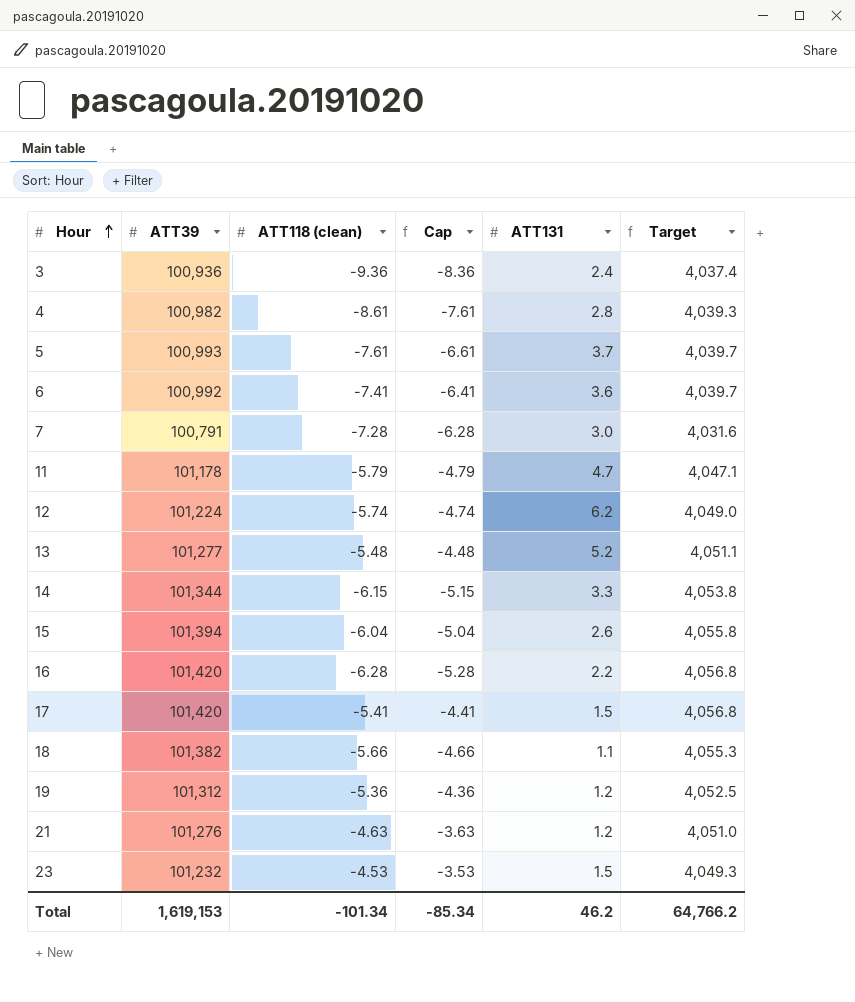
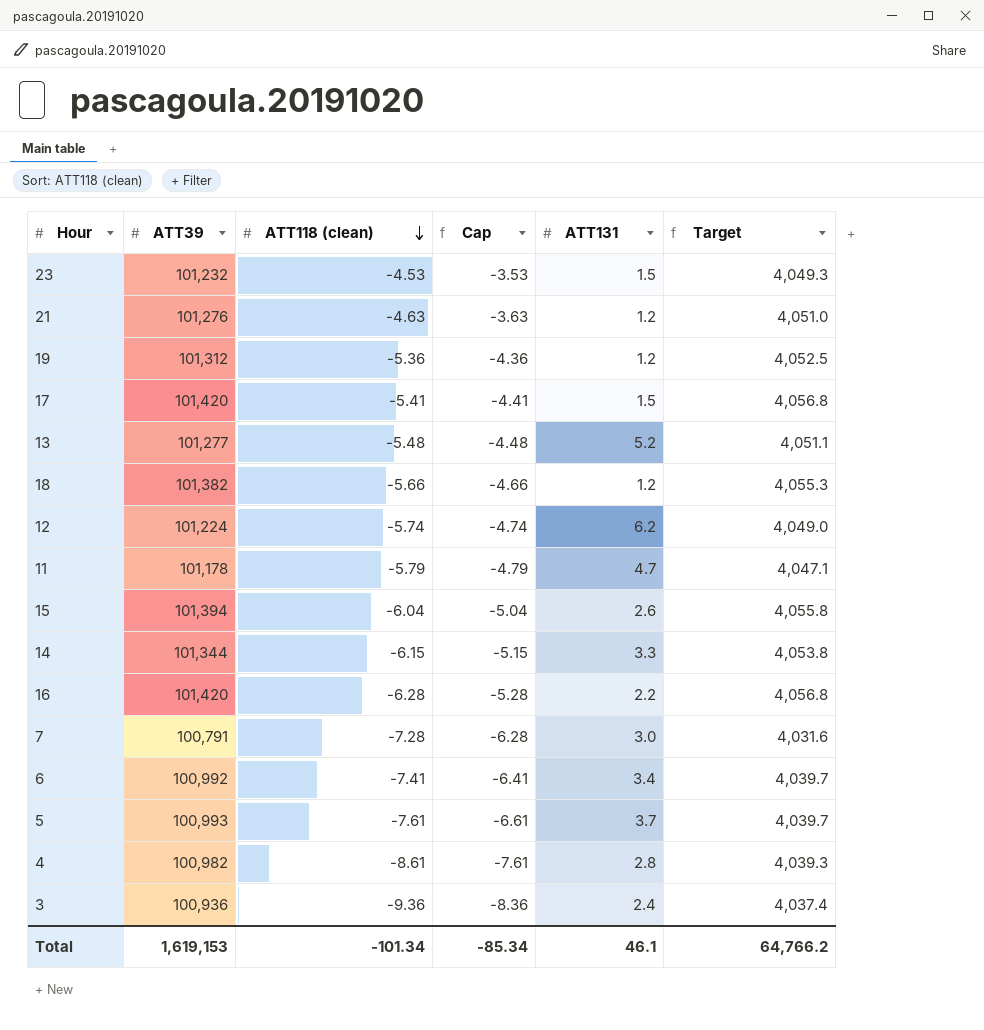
row order: Hour ascending -> ATT118 (clean) descending
18 | ATT131: 1.1 -> 1.2
6 | ATT131: 3.6 -> 3.4
Total | ATT131: 46.2 -> 46.1

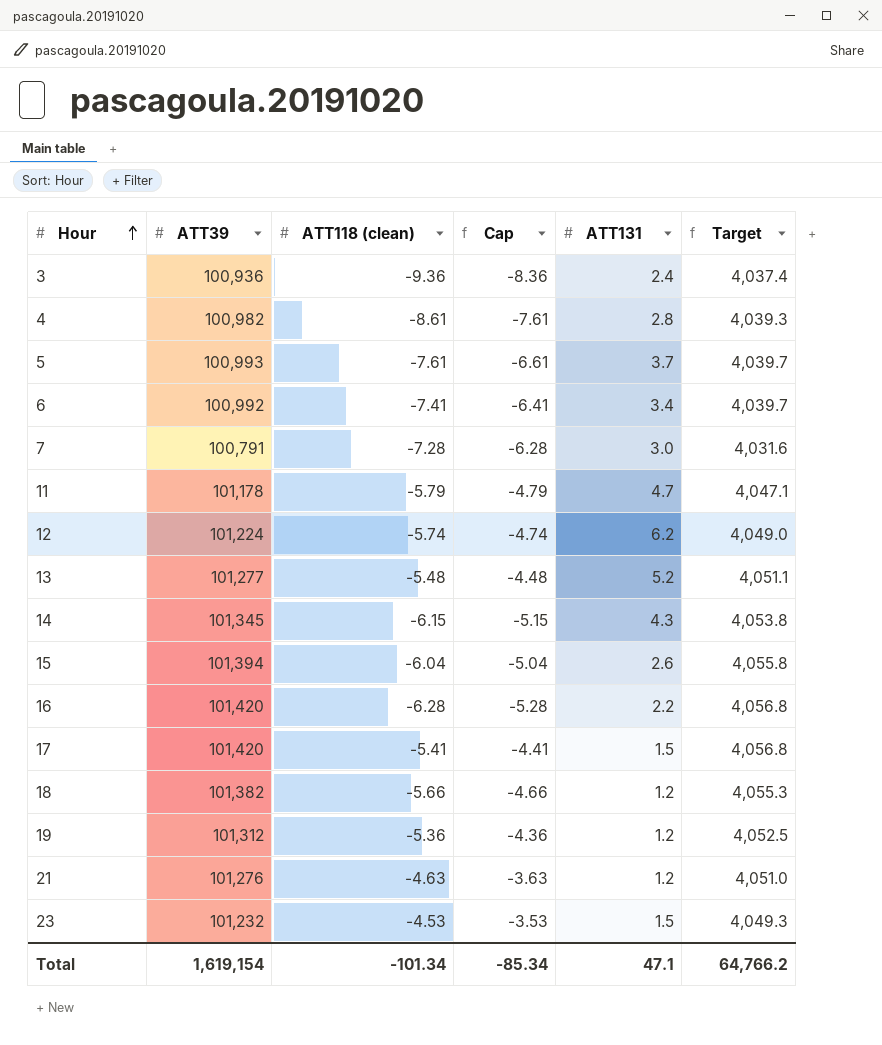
row order: ATT118 (clean) descending -> Hour ascending
14 | ATT39: 101,344 -> 101,345
14 | ATT131: 3.3 -> 4.3
Total | ATT39: 1,619,153 -> 1,619,154
Total | ATT131: 46.1 -> 47.1

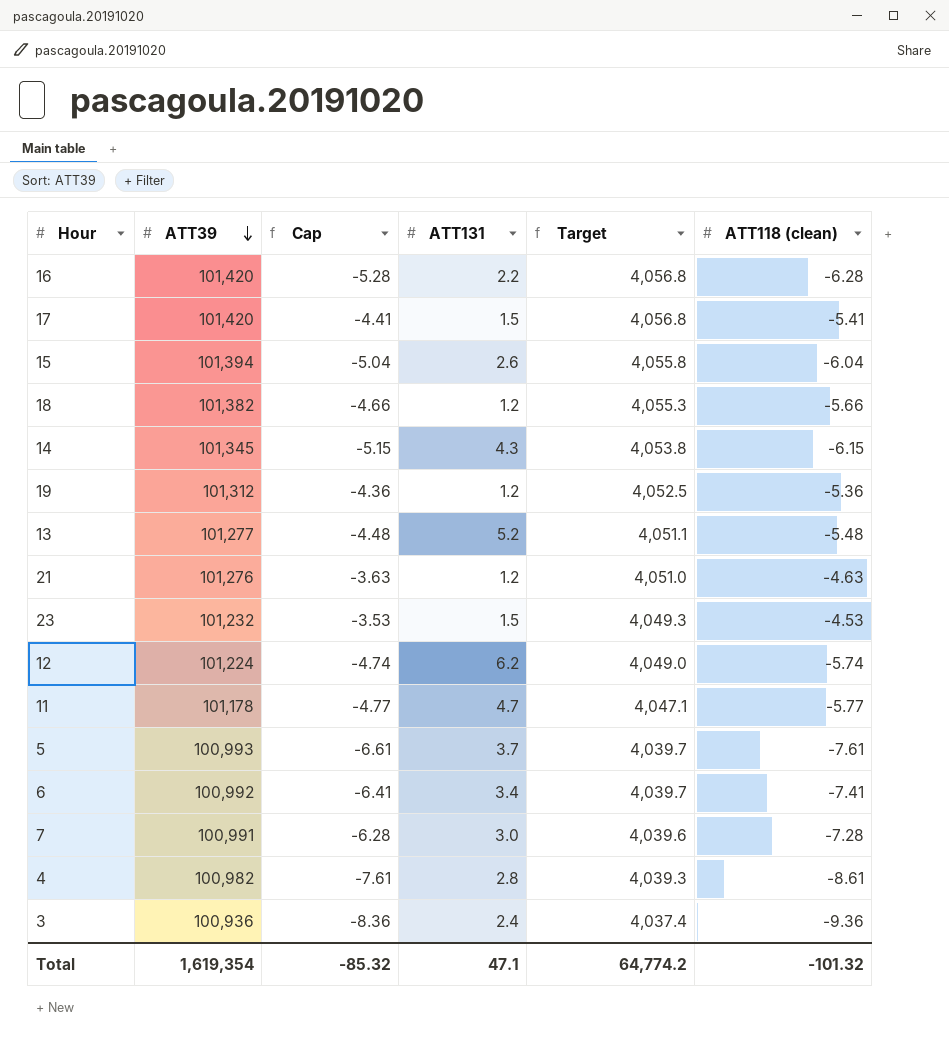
row order: Hour ascending -> ATT39 descending
column ATT118 (clean) | position: 3 -> 6
11 | Cap: -4.79 -> -4.77
11 | ATT118 (clean): -5.79 -> -5.77
7 | ATT39: 100,791 -> 100,991
7 | Target: 4,031.6 -> 4,039.6
Total | ATT39: 1,619,154 -> 1,619,354
Total | Cap: -85.34 -> -85.32
Total | Target: 64,766.2 -> 64,774.2
Total | ATT118 (clean): -101.34 -> -101.32

